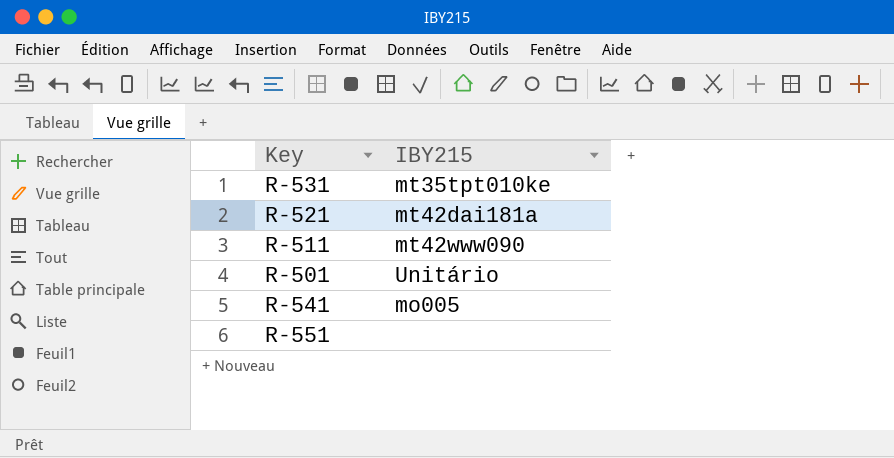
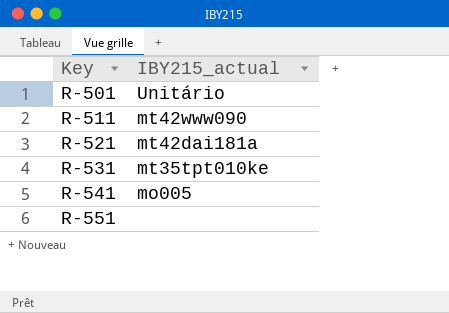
row order: none -> Key ascending
column name: IBY215 -> IBY215_actual

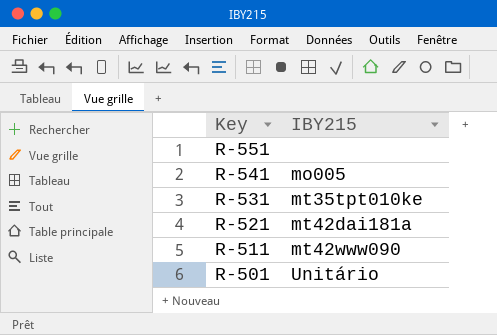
row order: Key ascending -> Key descending
column name: IBY215_actual -> IBY215

